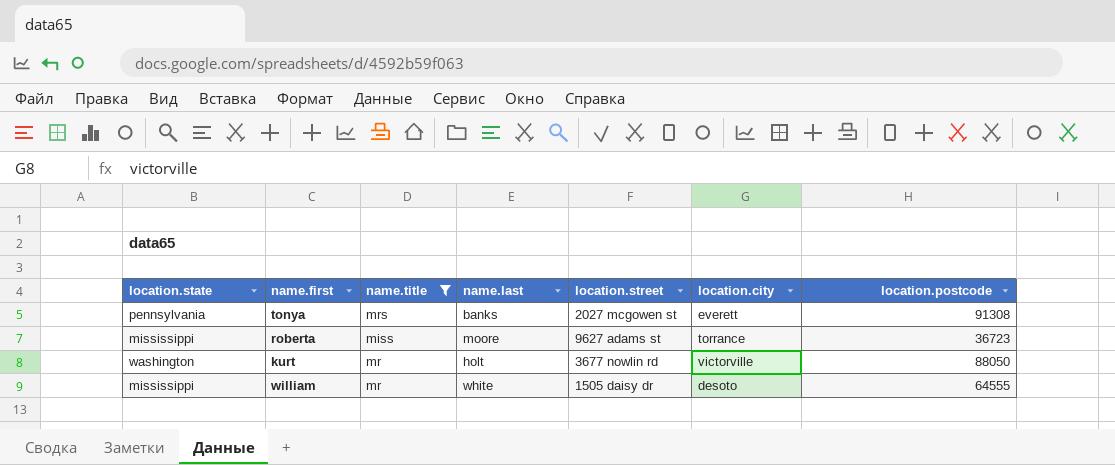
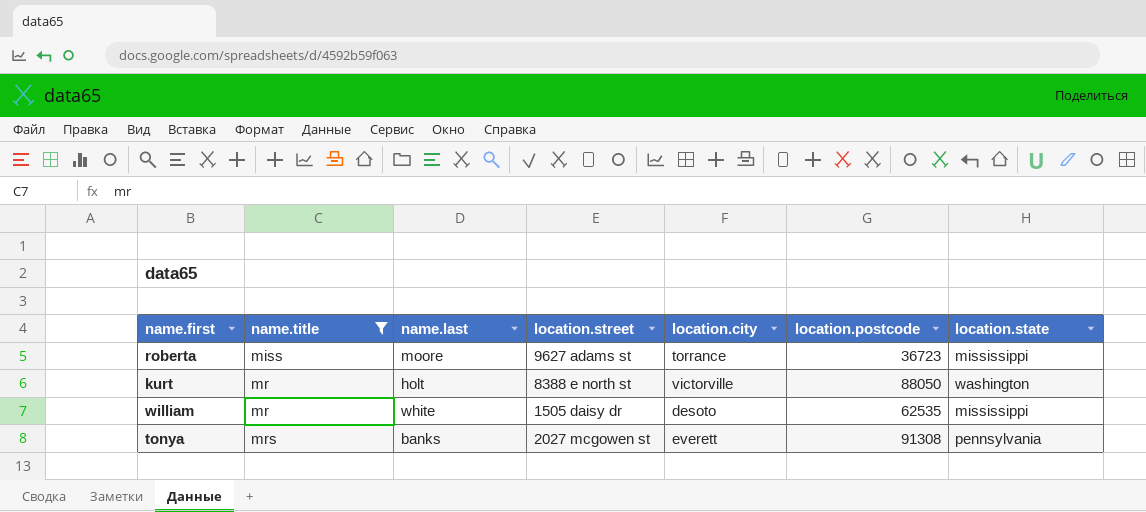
row order: none -> name.title ascending
column location.state | position: 1 -> 7
kurt | location.street: 3677 nowlin rd -> 8388 e north st
william | location.postcode: 64555 -> 62535

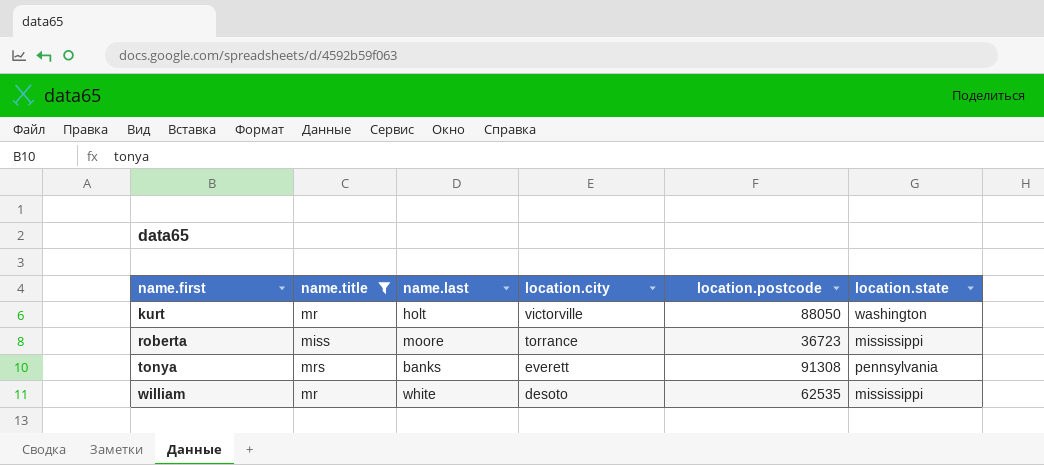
row order: name.title ascending -> name.first ascending
column location.street | position: 4 -> none

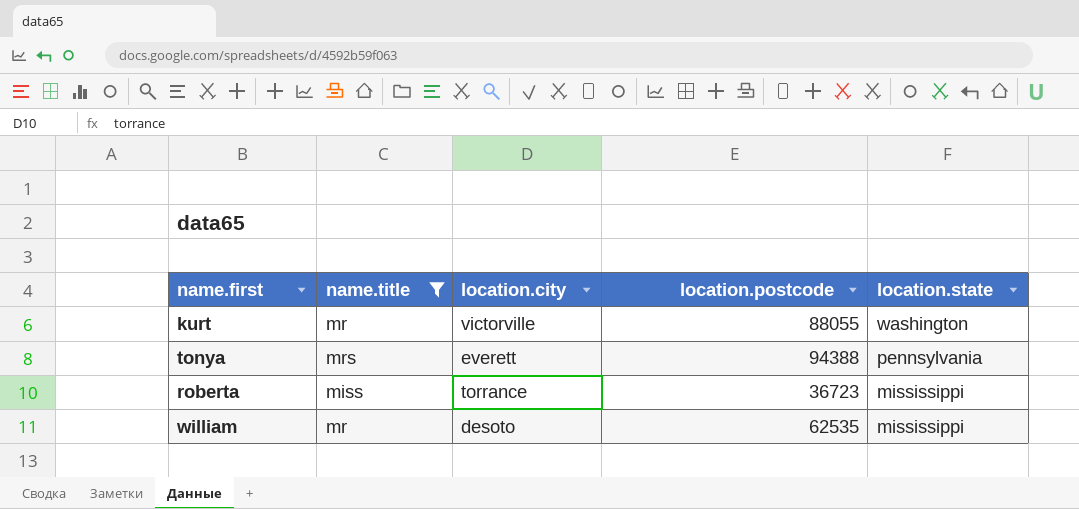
row order: name.first ascending -> location.state descending
column name.last | position: 3 -> none
kurt | location.postcode: 88050 -> 88055
tonya | location.postcode: 91308 -> 94388

